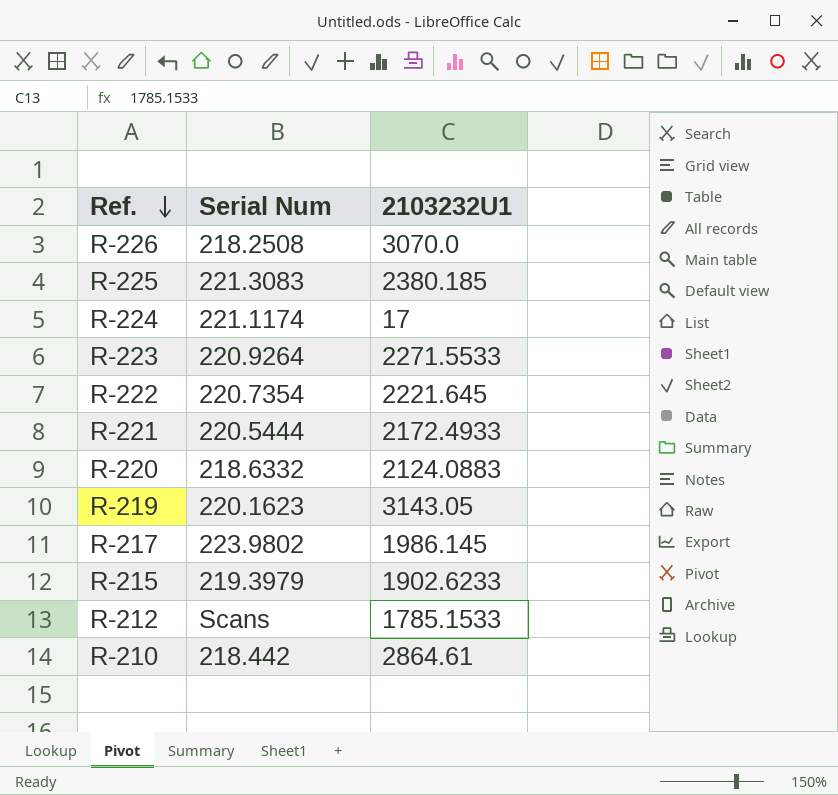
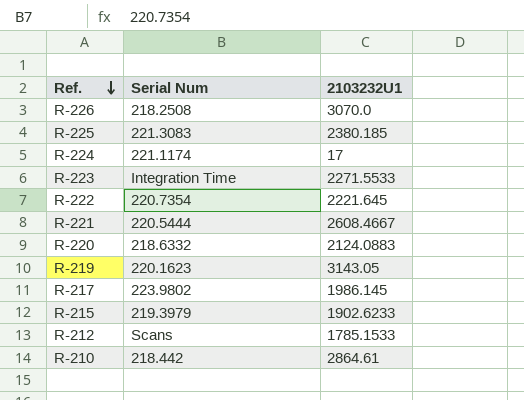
R-223 | Serial Num: 220.9264 -> Integration Time
R-221 | 2103232U1: 2172.4933 -> 2608.4667

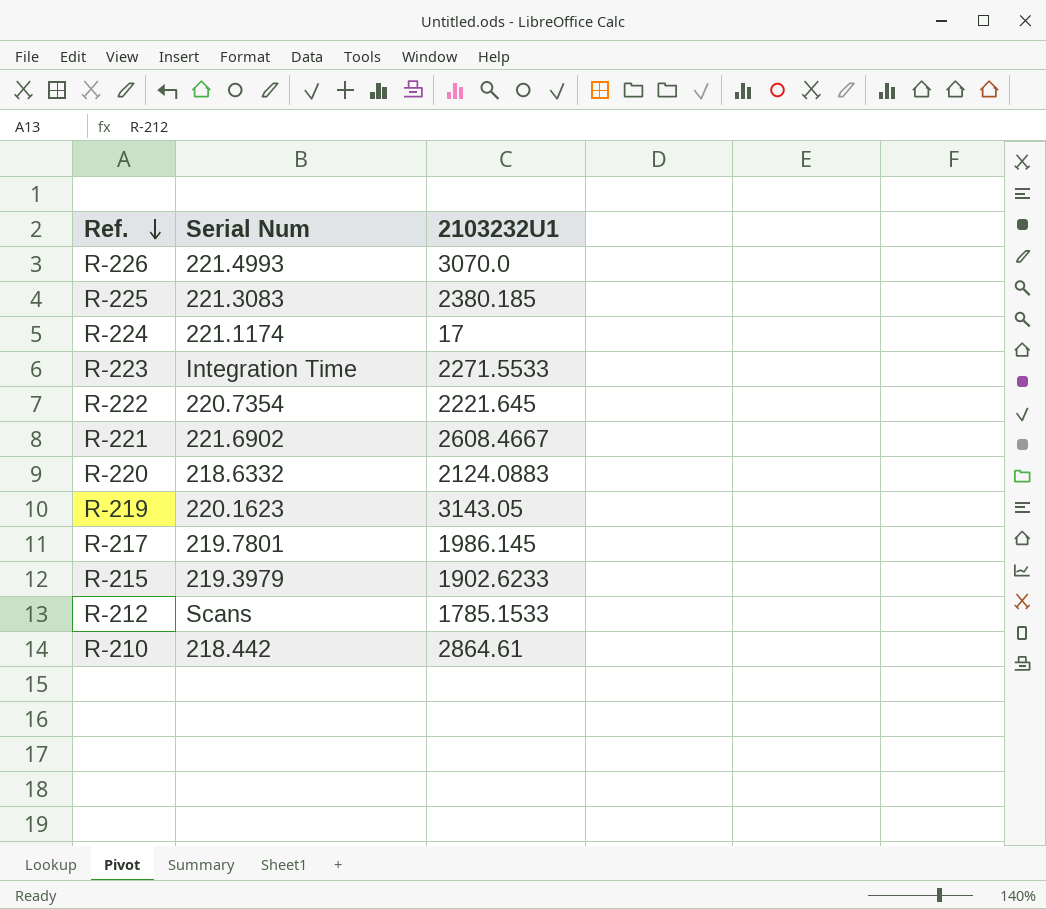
R-226 | Serial Num: 218.2508 -> 221.4993
R-221 | Serial Num: 220.5444 -> 221.6902
R-217 | Serial Num: 223.9802 -> 219.7801

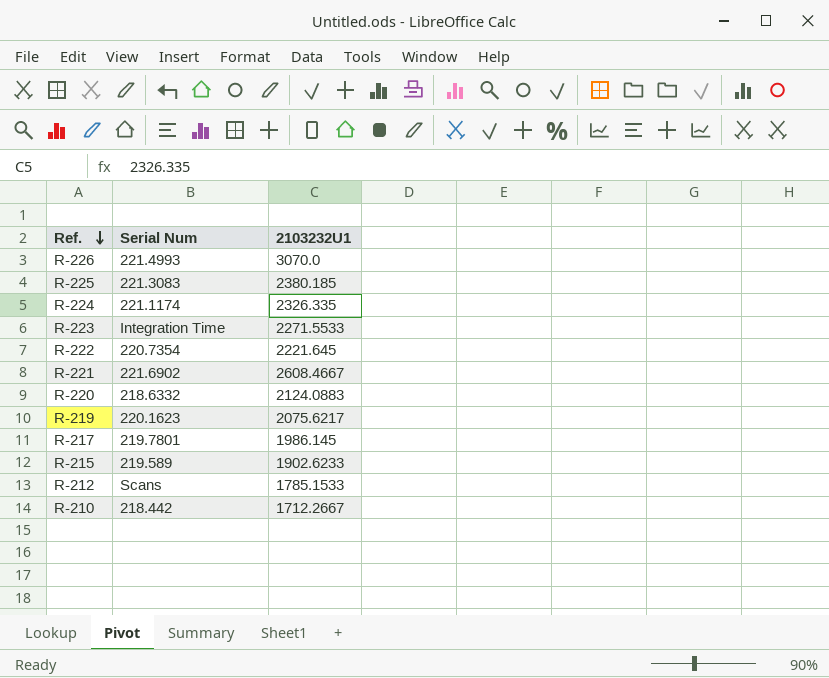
R-224 | 2103232U1: 17 -> 2326.335
R-219 | 2103232U1: 3143.05 -> 2075.6217
R-215 | Serial Num: 219.3979 -> 219.589
R-210 | 2103232U1: 2864.61 -> 1712.2667

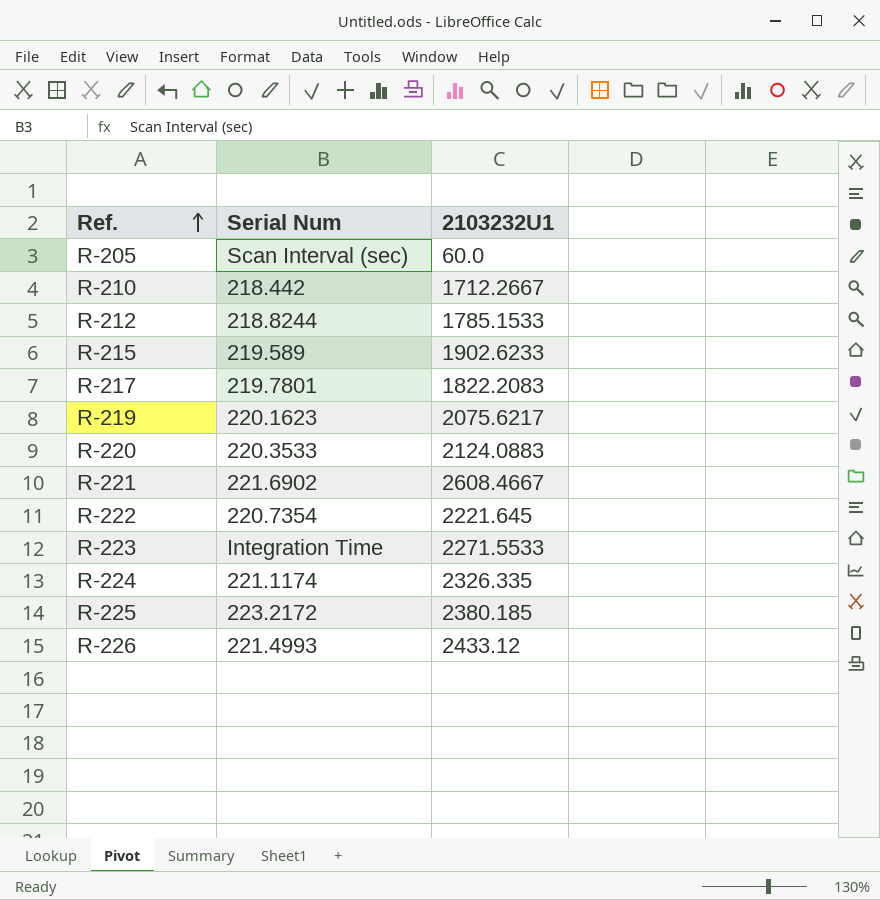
row order: Ref. descending -> Ref. ascending
row R-205: none -> Scan Interval (sec) | 60.0
R-212 | Serial Num: Scans -> 218.8244
R-217 | 2103232U1: 1986.145 -> 1822.2083
R-220 | Serial Num: 218.6332 -> 220.3533
R-225 | Serial Num: 221.3083 -> 223.2172
R-226 | 2103232U1: 3070.0 -> 2433.12

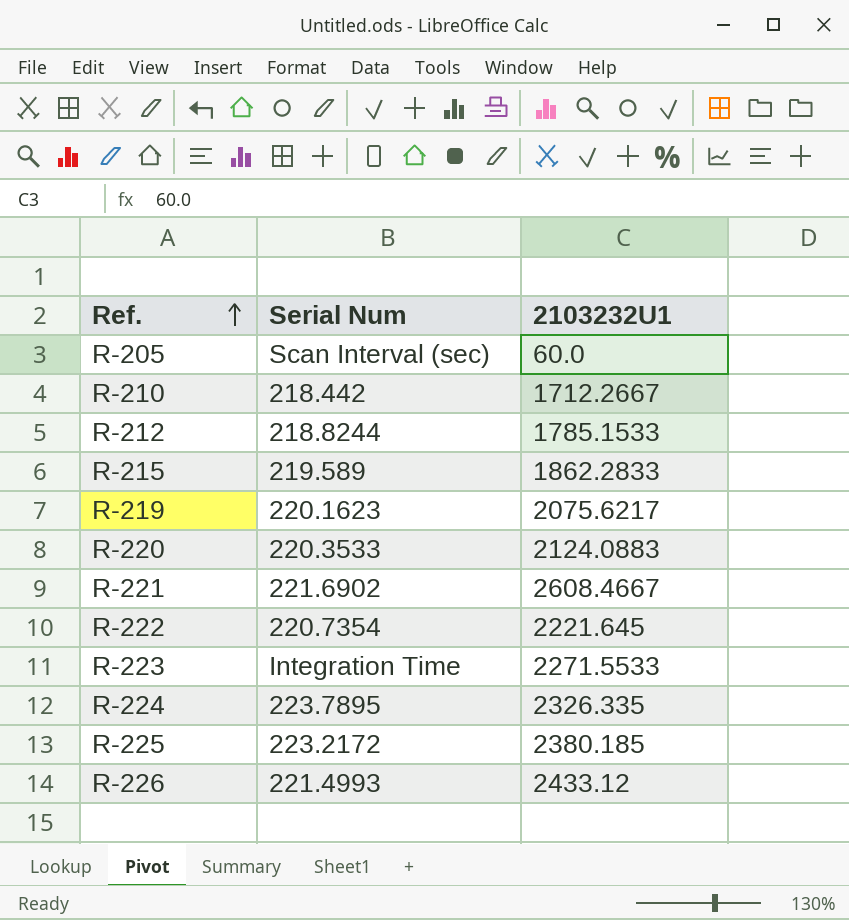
row R-217: 219.7801 | 1822.2083 -> none
R-215 | 2103232U1: 1902.6233 -> 1862.2833
R-224 | Serial Num: 221.1174 -> 223.7895

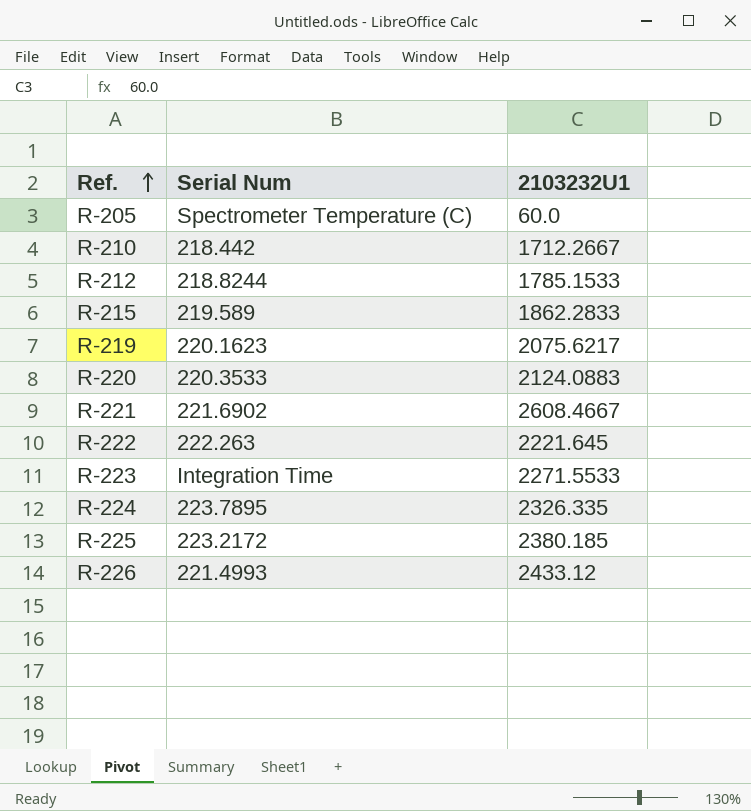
R-205 | Serial Num: Scan Interval (sec) -> Spectrometer Temperature (C)
R-222 | Serial Num: 220.7354 -> 222.263

